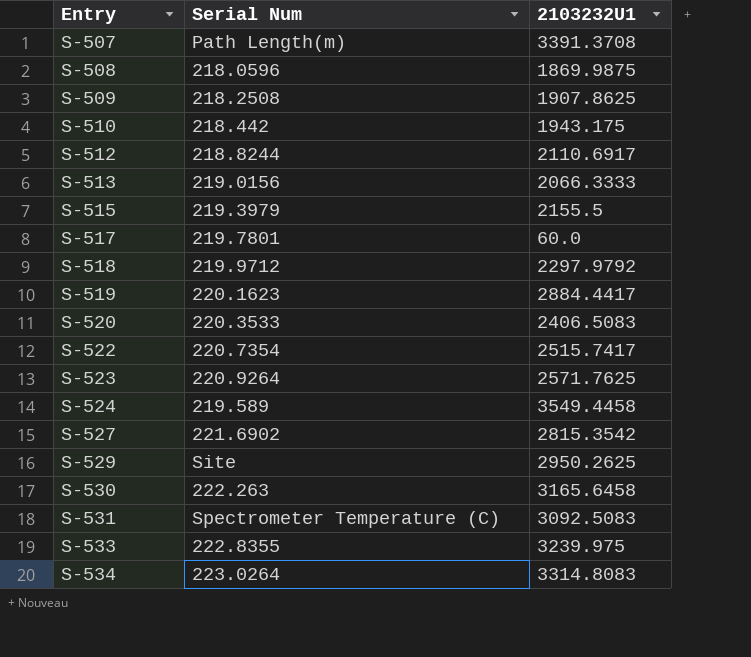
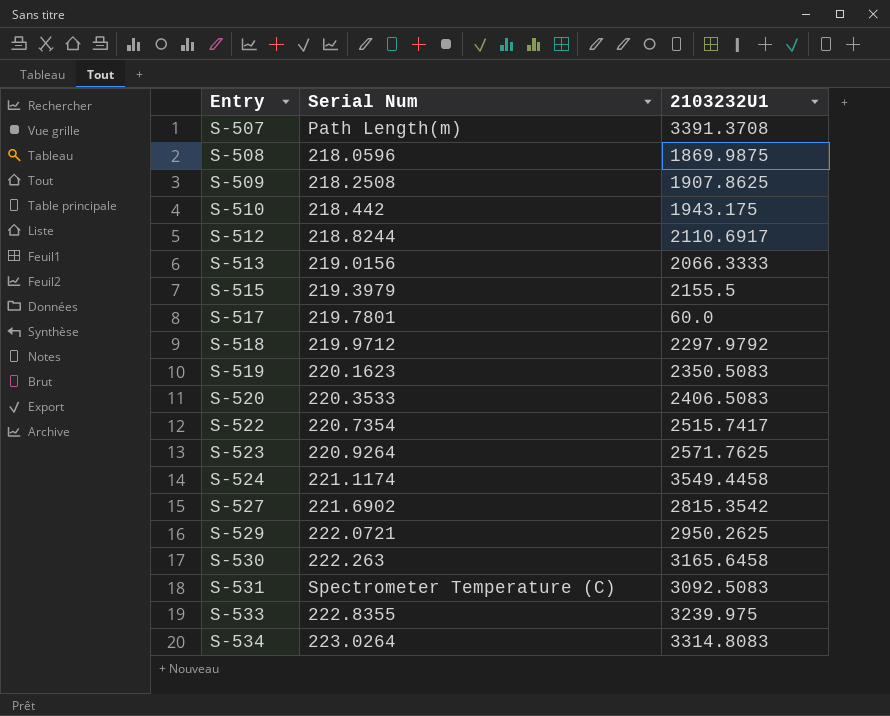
S-519 | 2103232U1: 2884.4417 -> 2350.5083
S-524 | Serial Num: 219.589 -> 221.1174
S-529 | Serial Num: Site -> 222.0721

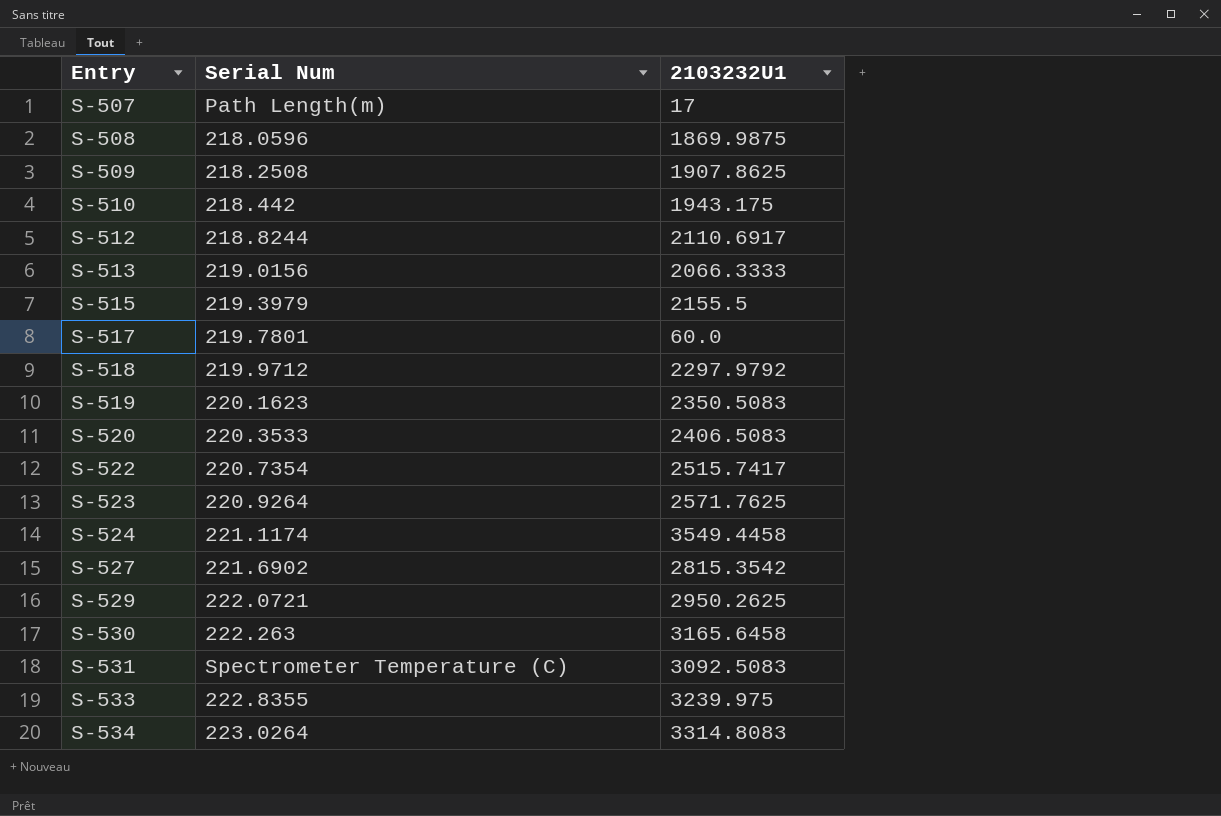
S-507 | 2103232U1: 3391.3708 -> 17

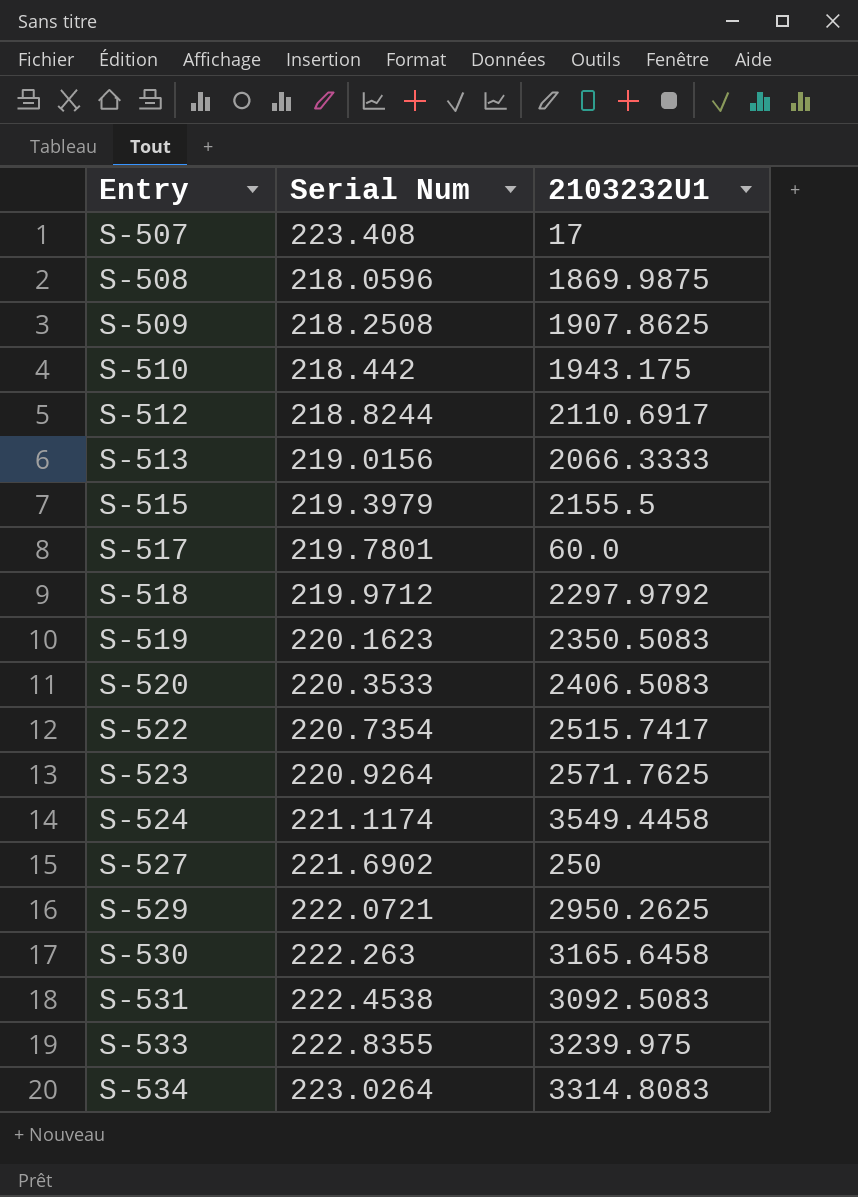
S-507 | Serial Num: Path Length(m) -> 223.408
S-527 | 2103232U1: 2815.3542 -> 250
S-531 | Serial Num: Spectrometer Temperature (C) -> 222.4538

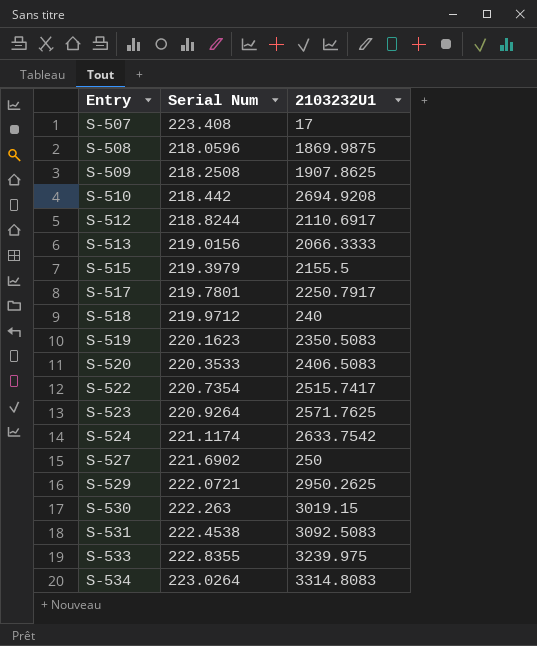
S-510 | 2103232U1: 1943.175 -> 2694.9208
S-517 | 2103232U1: 60.0 -> 2250.7917
S-518 | 2103232U1: 2297.9792 -> 240
S-524 | 2103232U1: 3549.4458 -> 2633.7542
S-530 | 2103232U1: 3165.6458 -> 3019.15

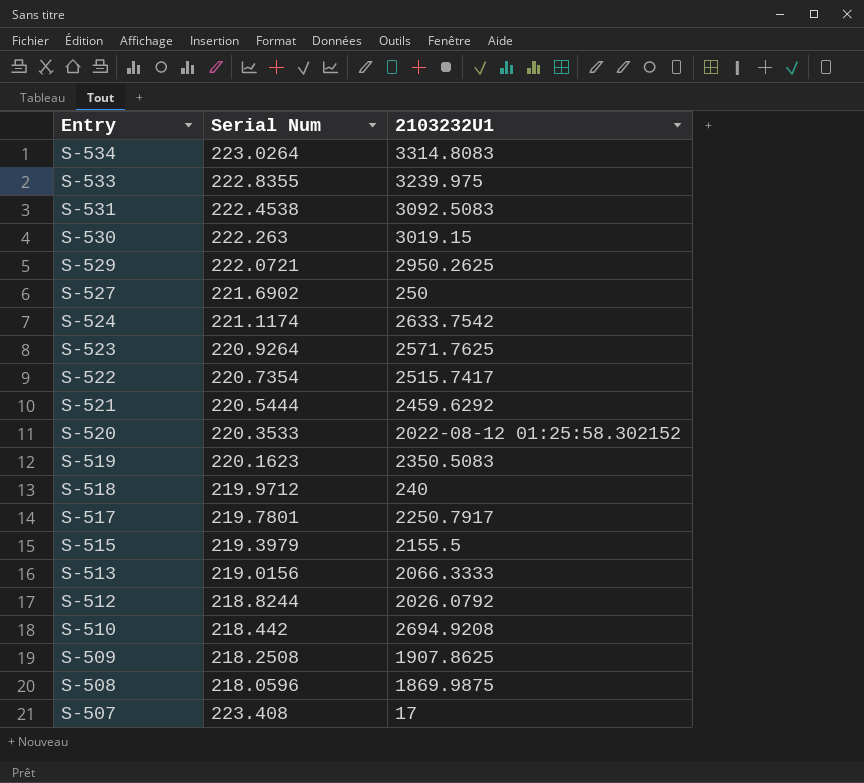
row order: Entry ascending -> Entry descending
row S-521: none -> 220.5444 | 2459.6292
S-520 | 2103232U1: 2406.5083 -> 2022-08-12 01:25:58.302152
S-512 | 2103232U1: 2110.6917 -> 2026.0792

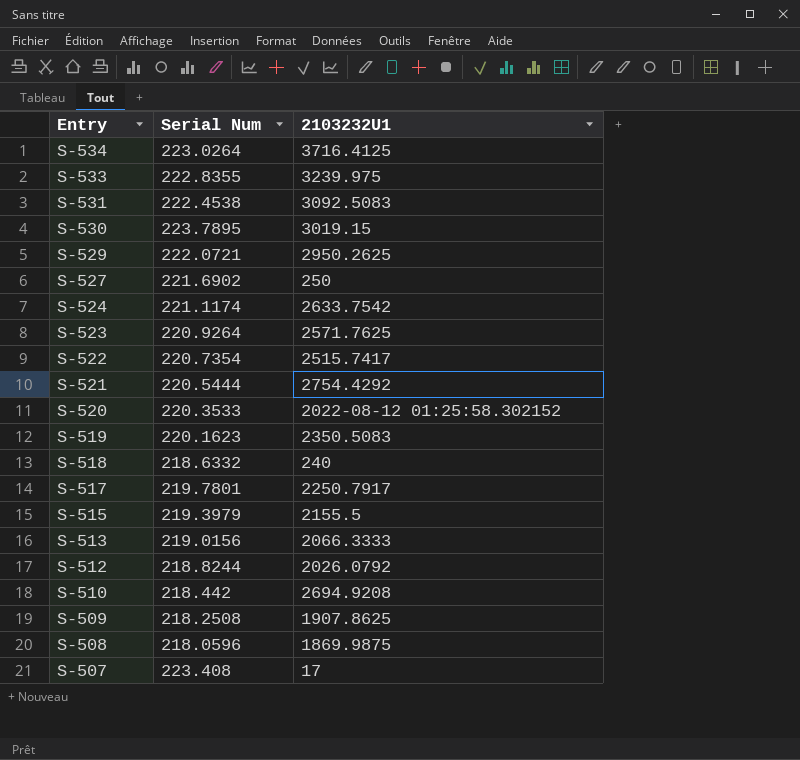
S-534 | 2103232U1: 3314.8083 -> 3716.4125
S-530 | Serial Num: 222.263 -> 223.7895
S-521 | 2103232U1: 2459.6292 -> 2754.4292
S-518 | Serial Num: 219.9712 -> 218.6332

